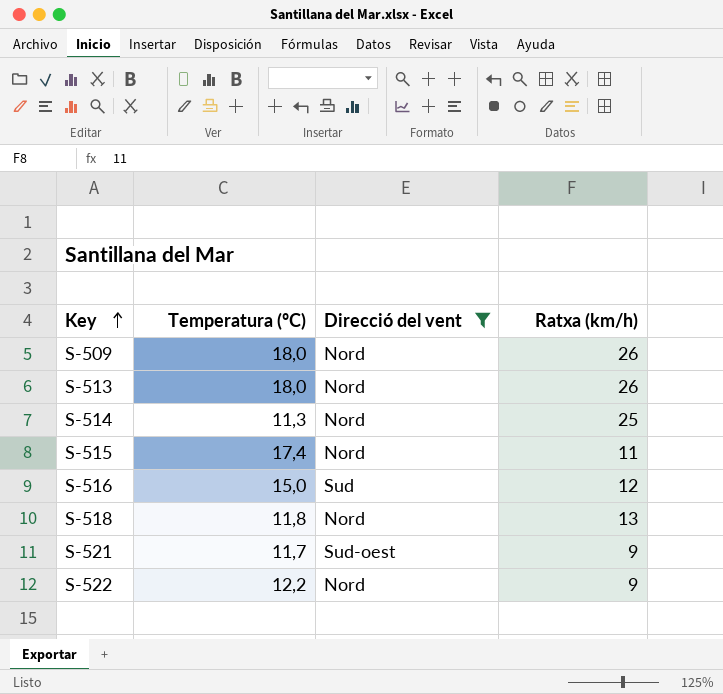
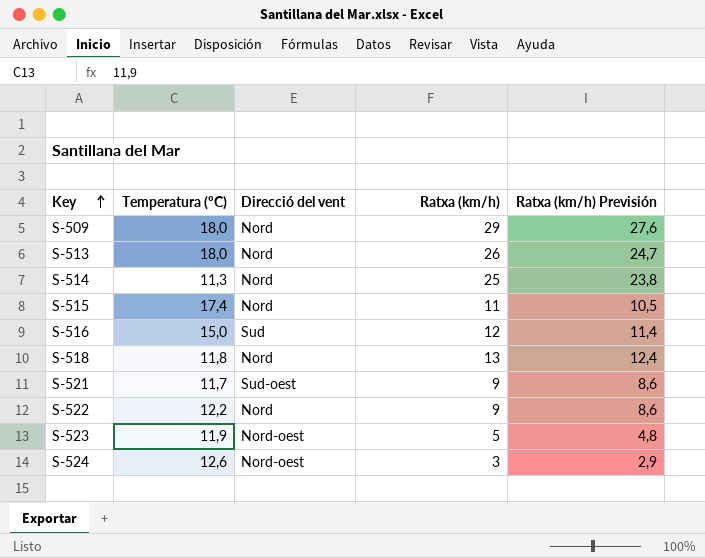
filter: Direcció del vent != Nord-oest -> none
column Ratxa (km/h) Previsión | formula: none -> [Ratxa (km/h)] * 0,95
S-509 | Ratxa (km/h): 26 -> 29

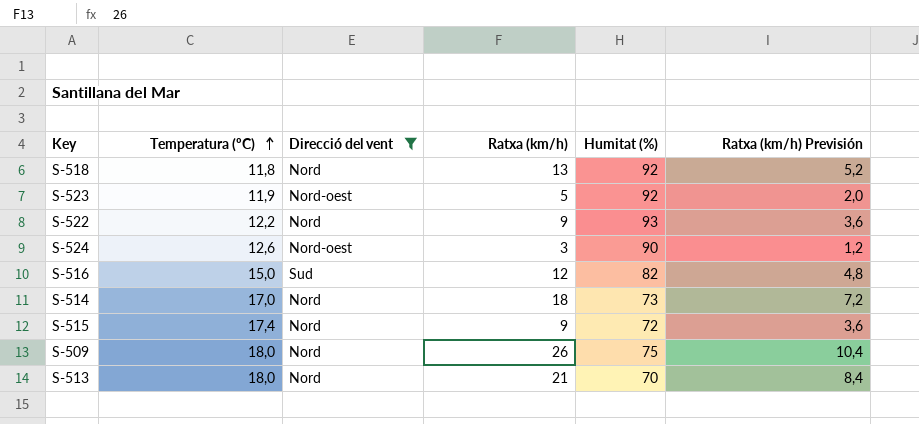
filter: none -> Direcció del vent != Sud-oest
row order: Key ascending -> Temperatura (ºC) ascending
column Humitat (%) | position: none -> 5
column Ratxa (km/h) Previsión | formula: [Ratxa (km/h)] * 0,95 -> [Ratxa (km/h)] * 0,4
S-514 | Temperatura (ºC): 11,3 -> 17,0
S-514 | Ratxa (km/h): 25 -> 18
S-515 | Ratxa (km/h): 11 -> 9
S-509 | Ratxa (km/h): 29 -> 26
S-513 | Ratxa (km/h): 26 -> 21

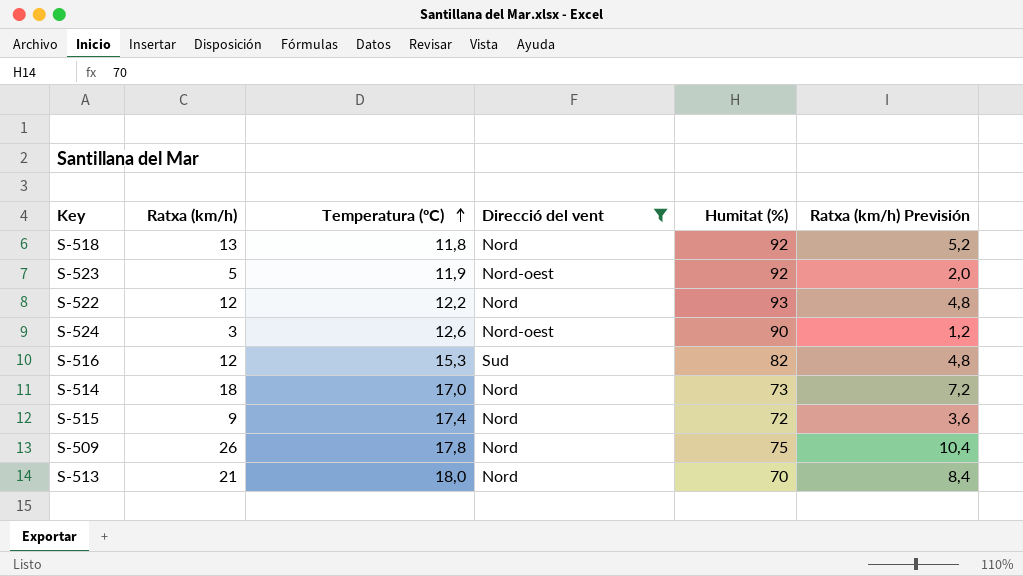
column Ratxa (km/h) | position: 4 -> 2
S-522 | Ratxa (km/h): 9 -> 12
S-522 | Ratxa (km/h) Previsión: 3,6 -> 4,8
S-516 | Temperatura (ºC): 15,0 -> 15,3
S-509 | Temperatura (ºC): 18,0 -> 17,8

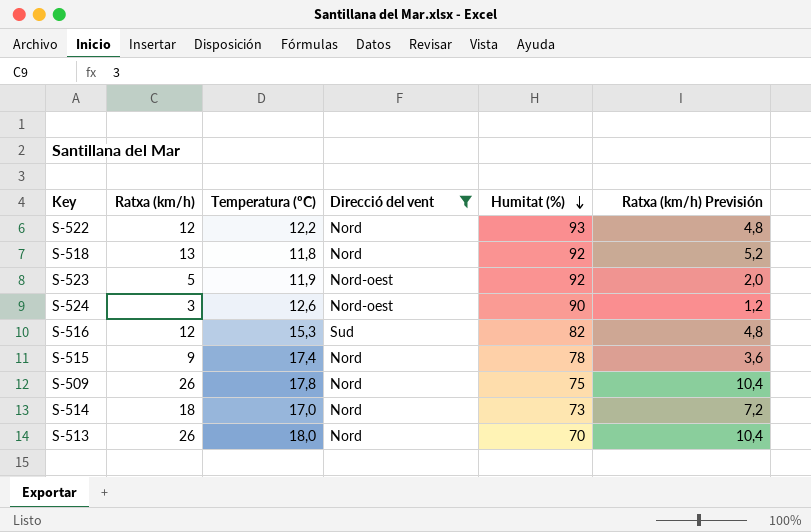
row order: Temperatura (ºC) ascending -> Humitat (%) descending
S-515 | Humitat (%): 72 -> 78
S-513 | Ratxa (km/h): 21 -> 26
S-513 | Ratxa (km/h) Previsión: 8,4 -> 10,4

